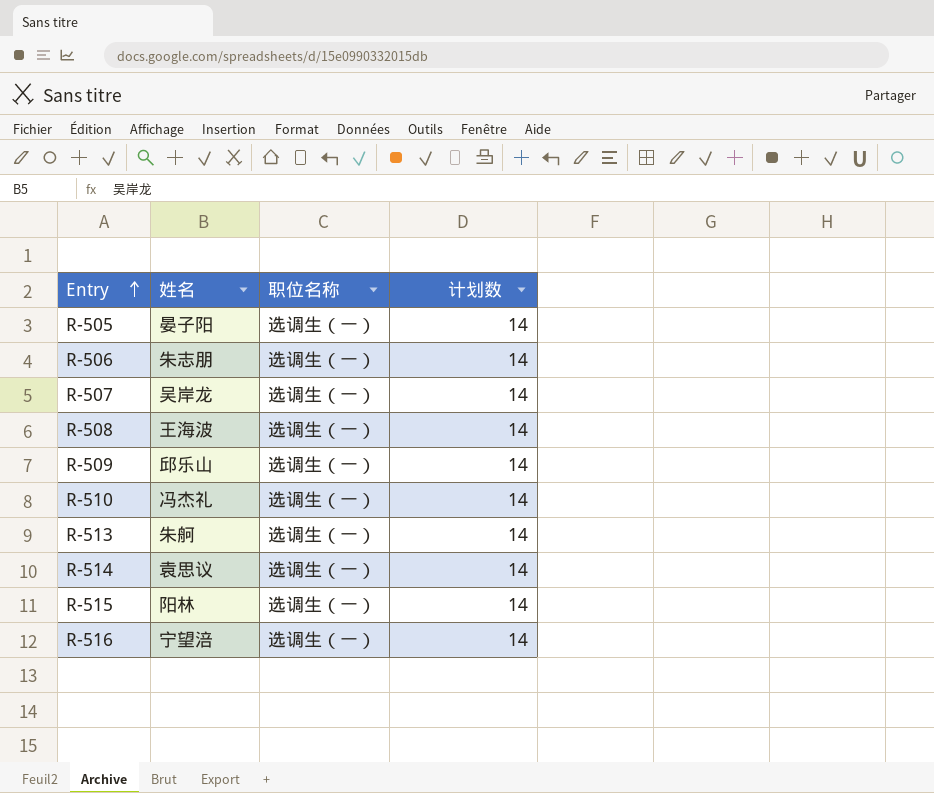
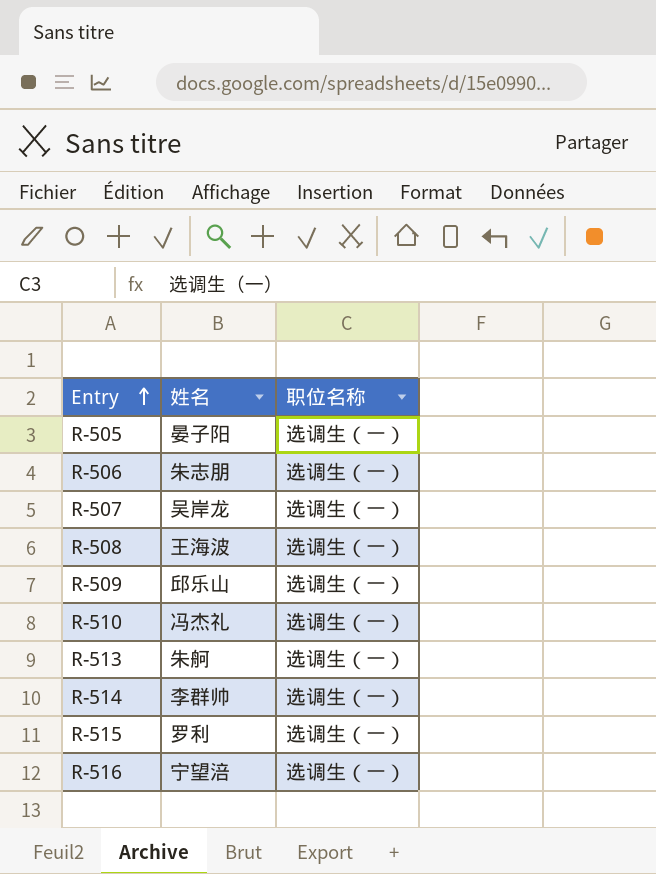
column 计划数 | position: 4 -> none
R-514 | 姓名: 袁思议 -> 李群帅
R-515 | 姓名: 阳林 -> 罗利

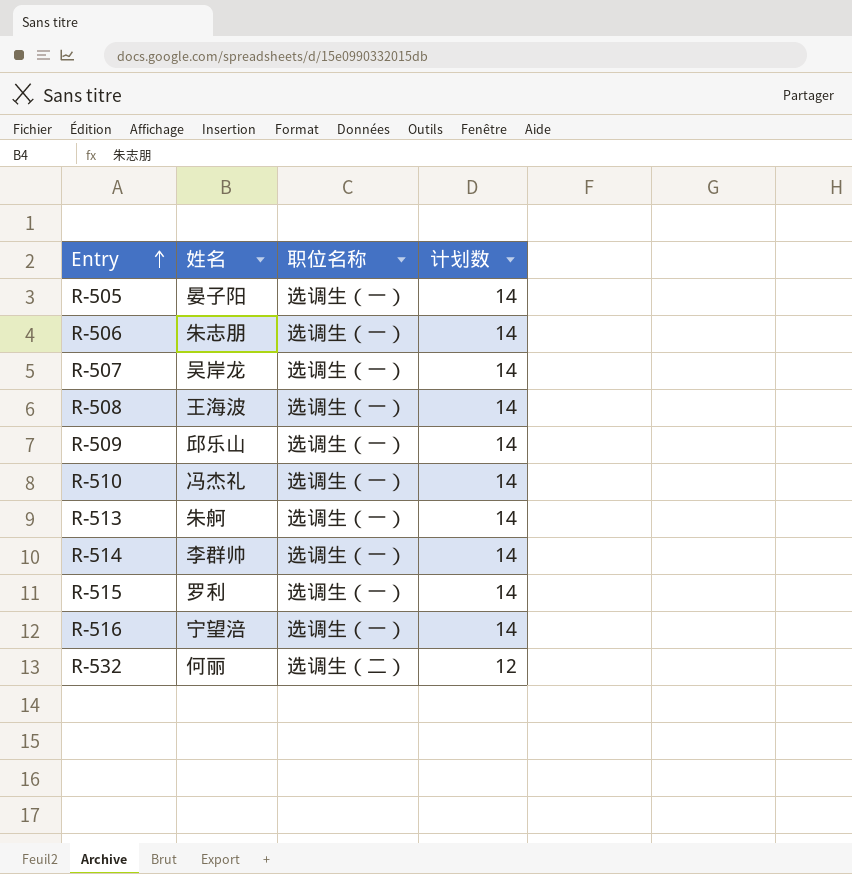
column 计划数 | position: none -> 4
row R-532: none -> 何丽 | 选调生（二） | 12

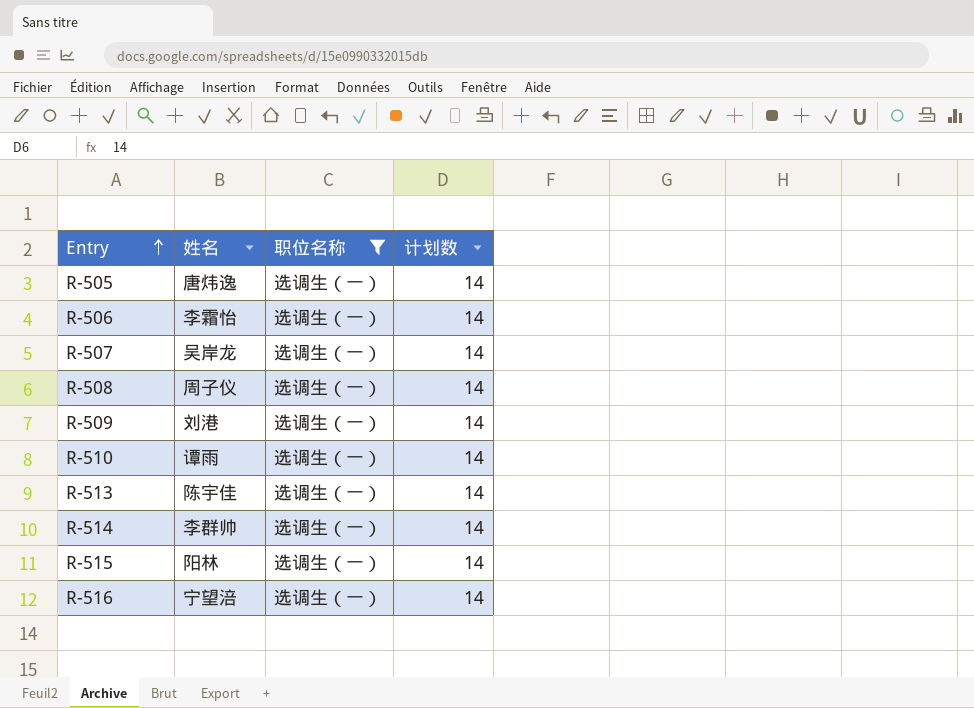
filter: none -> 职位名称 = 选调生（一）
R-505 | 姓名: 晏子阳 -> 唐炜逸
R-506 | 姓名: 朱志朋 -> 李霜怡
R-508 | 姓名: 王海波 -> 周子仪
R-509 | 姓名: 邱乐山 -> 刘港
R-510 | 姓名: 冯杰礼 -> 谭雨
R-513 | 姓名: 朱舸 -> 陈宇佳
R-515 | 姓名: 罗利 -> 阳林

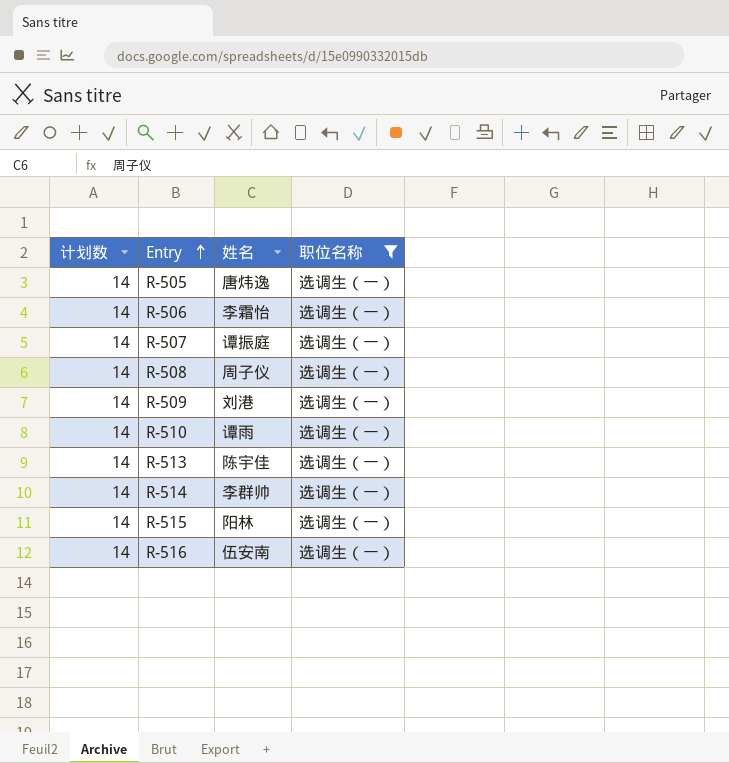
column 计划数 | position: 4 -> 1
R-507 | 姓名: 吴岸龙 -> 谭振庭
R-516 | 姓名: 宁望涪 -> 伍安南

